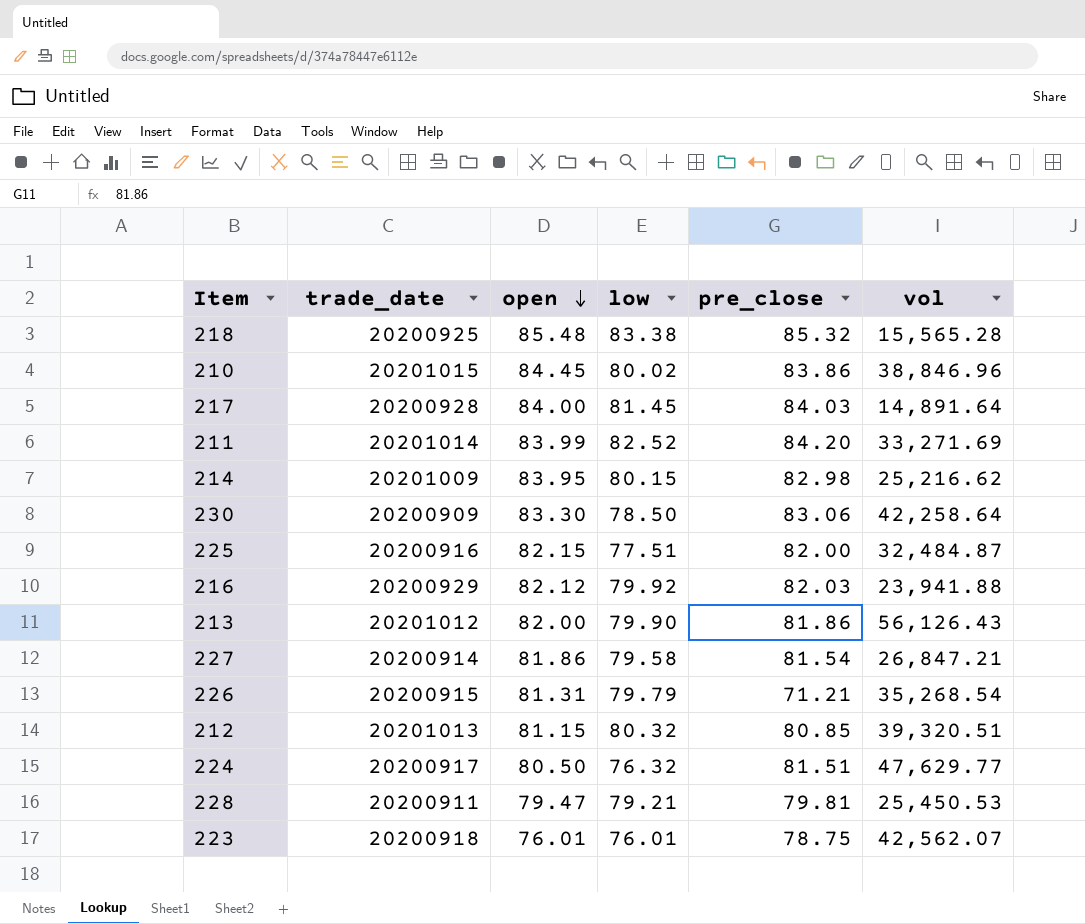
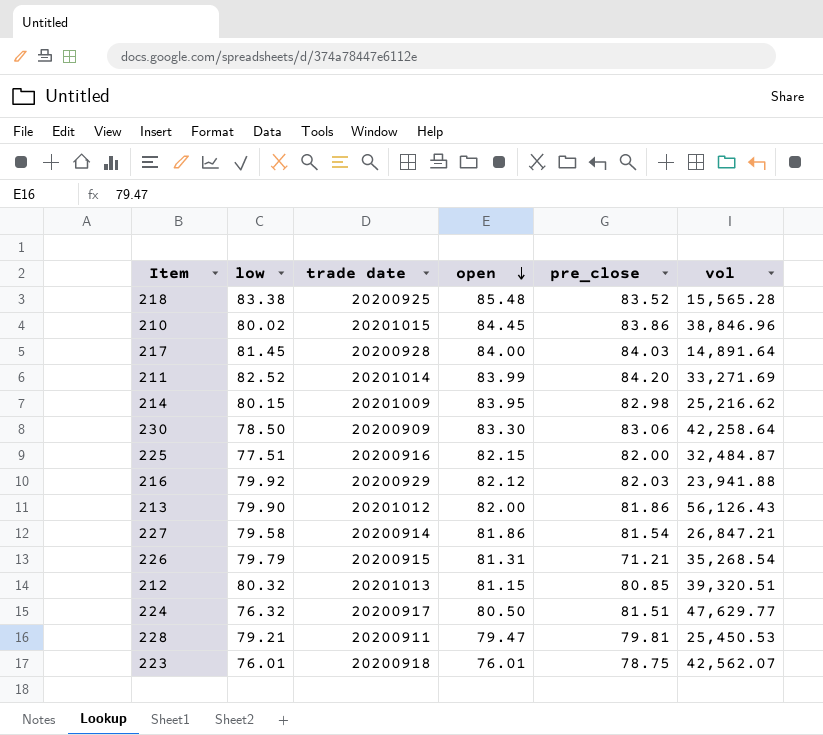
column low | position: 4 -> 2
column name: trade_date -> trade date
218 | pre_close: 85.32 -> 83.52

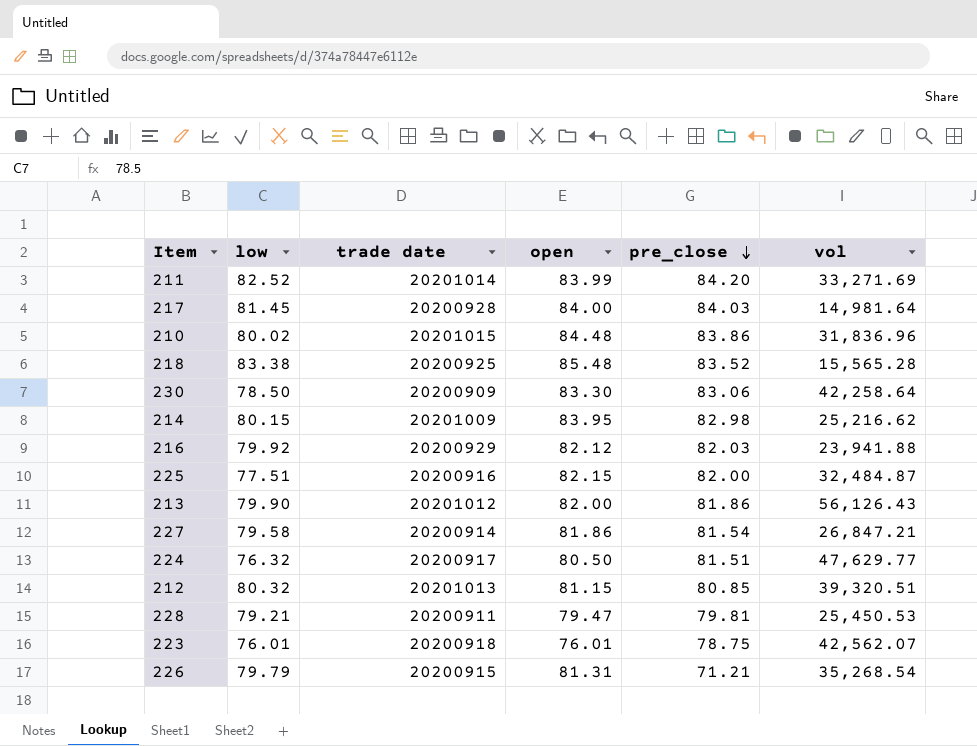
row order: open descending -> pre_close descending
217 | vol: 14,891.64 -> 14,981.64
210 | open: 84.45 -> 84.48
210 | vol: 38,846.96 -> 31,836.96

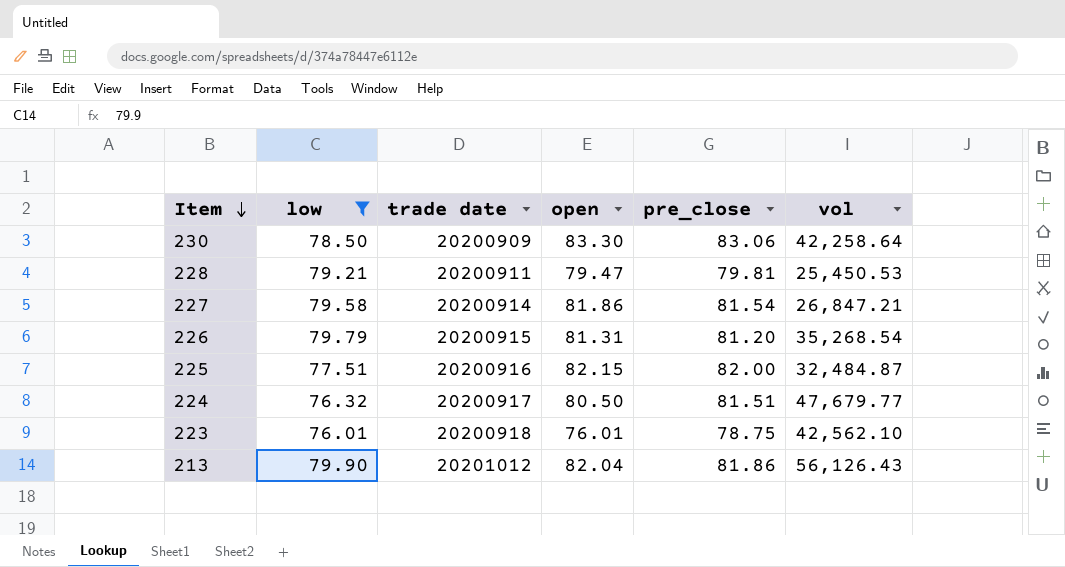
filter: none -> low <= 79.90
row order: pre_close descending -> Item descending
226 | pre_close: 71.21 -> 81.20
224 | vol: 47,629.77 -> 47,679.77
223 | vol: 42,562.07 -> 42,562.10
213 | open: 82.00 -> 82.04

